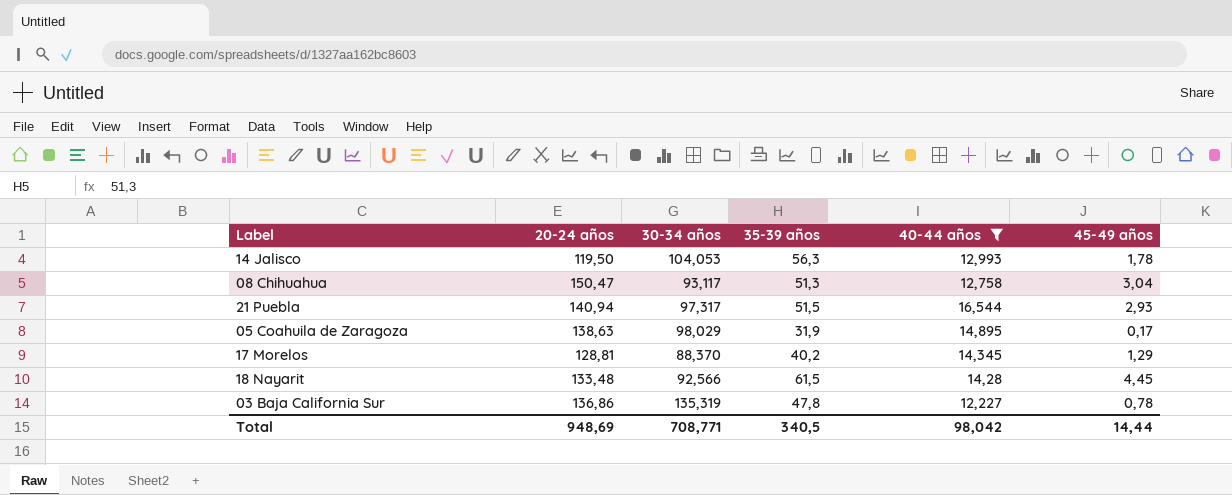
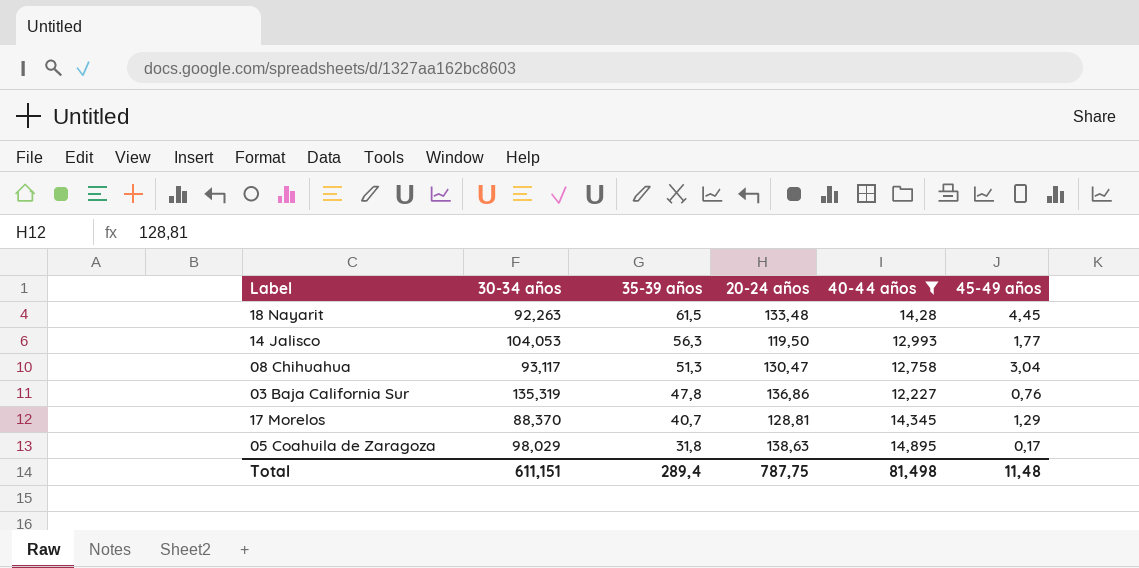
row order: none -> 35-39 años descending
column 20-24 años | position: 2 -> 4
row 21 Puebla: 140,94 | 97,317 | 51,5 | 16,544 | 2,93 -> none
18 Nayarit | 30-34 años: 92,566 -> 92,263
14 Jalisco | 45-49 años: 1,78 -> 1,77
08 Chihuahua | 20-24 años: 150,47 -> 130,47
03 Baja California Sur | 45-49 años: 0,78 -> 0,76
17 Morelos | 35-39 años: 40,2 -> 40,7
05 Coahuila de Zaragoza | 35-39 años: 31,9 -> 31,8
Total | 30-34 años: 708,771 -> 611,151
Total | 35-39 años: 340,5 -> 289,4
Total | 20-24 años: 948,69 -> 787,75
Total | 40-44 años: 98,042 -> 81,498
Total | 45-49 años: 14,44 -> 11,48

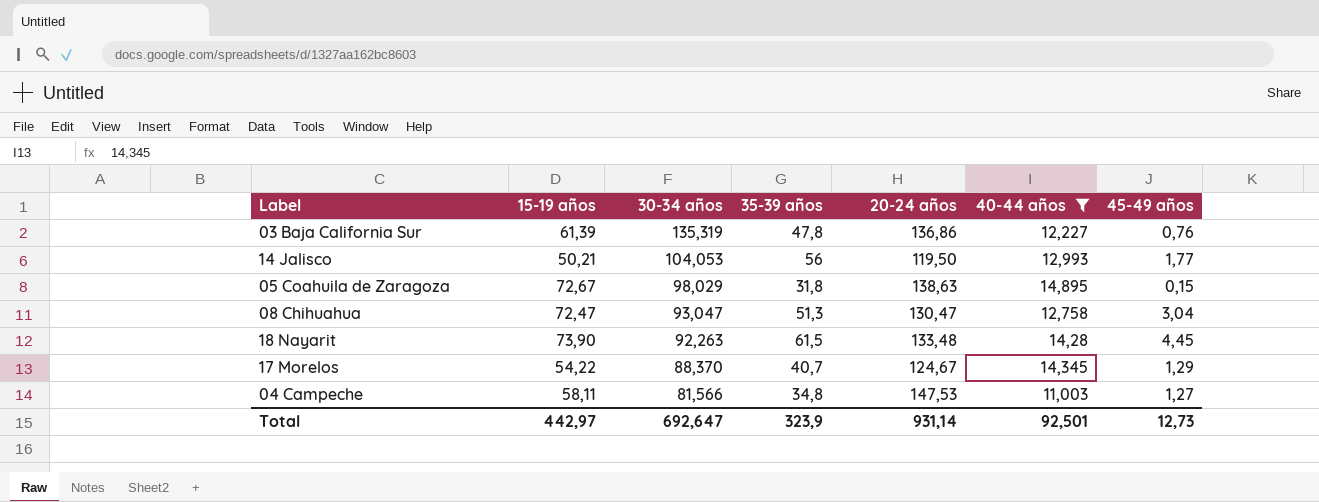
row order: 35-39 años descending -> 30-34 años descending
column 15-19 años | position: none -> 2
14 Jalisco | 35-39 años: 56,3 -> 56
05 Coahuila de Zaragoza | 45-49 años: 0,17 -> 0,15
08 Chihuahua | 30-34 años: 93,117 -> 93,047
17 Morelos | 20-24 años: 128,81 -> 124,67
row 04 Campeche: none -> 58,11 | 81,566 | 34,8 | 147,53 | 11,003 | 1,27
Total | 30-34 años: 611,151 -> 692,647
Total | 35-39 años: 289,4 -> 323,9
Total | 20-24 años: 787,75 -> 931,14
Total | 40-44 años: 81,498 -> 92,501
Total | 45-49 años: 11,48 -> 12,73

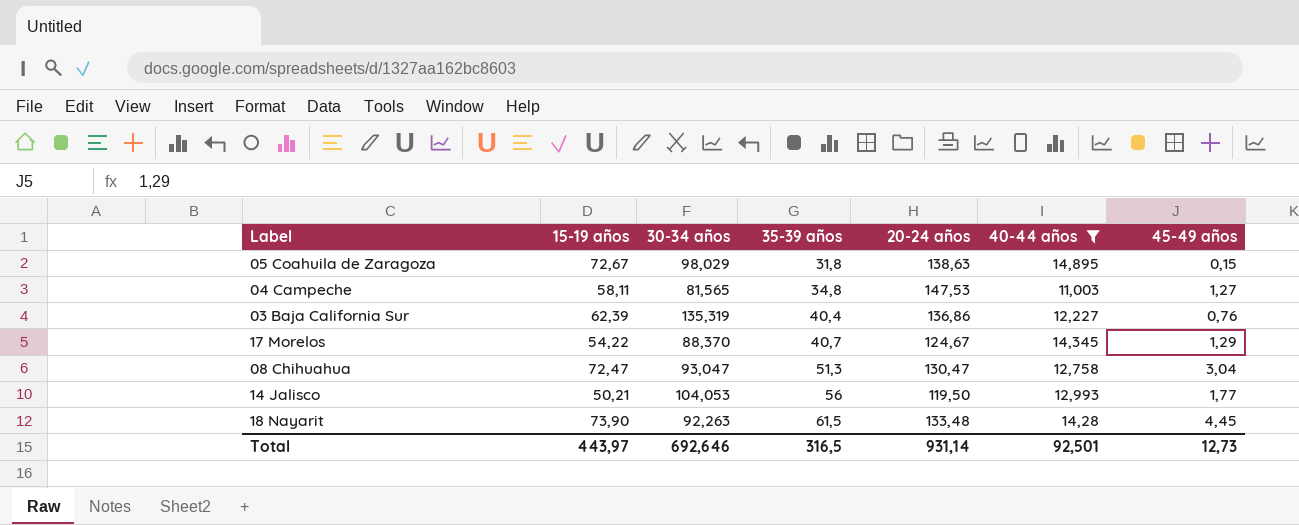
row order: 30-34 años descending -> 35-39 años ascending
04 Campeche | 30-34 años: 81,566 -> 81,565
03 Baja California Sur | 15-19 años: 61,39 -> 62,39
03 Baja California Sur | 35-39 años: 47,8 -> 40,4
Total | 15-19 años: 442,97 -> 443,97
Total | 30-34 años: 692,647 -> 692,646
Total | 35-39 años: 323,9 -> 316,5

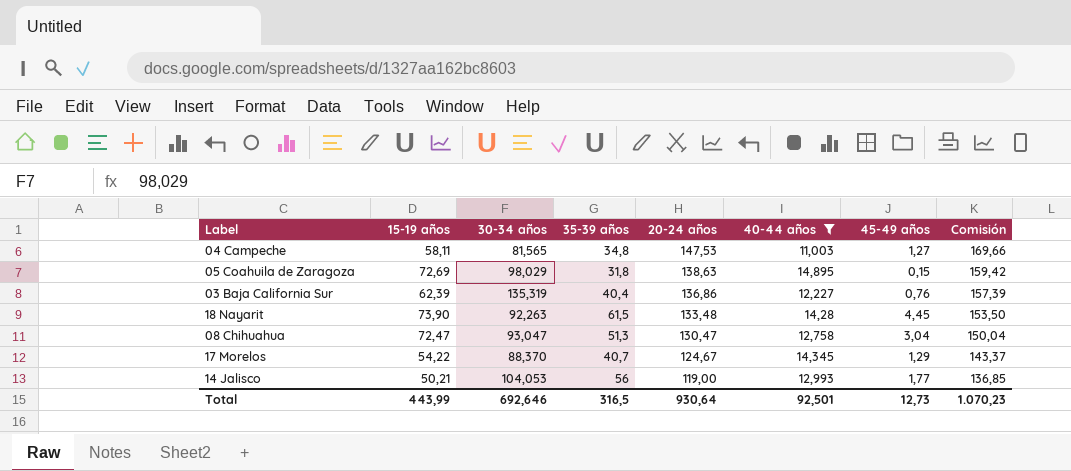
row order: 35-39 años ascending -> 20-24 años descending
column Comisión | formula: none -> [20-24 años] * 1,15
05 Coahuila de Zaragoza | 15-19 años: 72,67 -> 72,69
14 Jalisco | 20-24 años: 119,50 -> 119,00
Total | 15-19 años: 443,97 -> 443,99
Total | 20-24 años: 931,14 -> 930,64

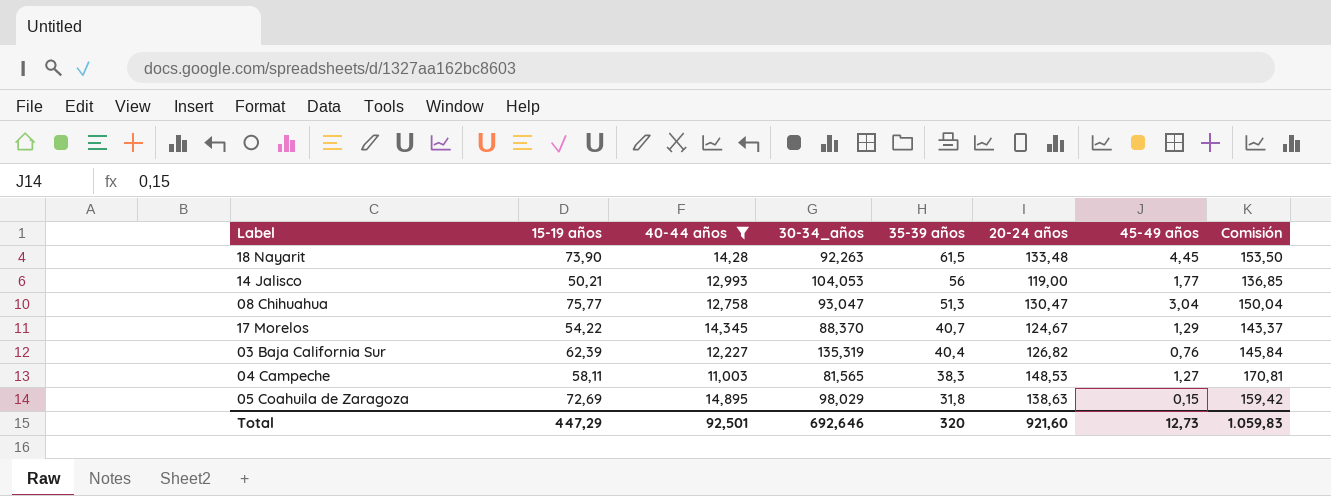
row order: 20-24 años descending -> 35-39 años descending
column 40-44 años | position: 6 -> 3
column name: 30-34 años -> 30-34_años
08 Chihuahua | 15-19 años: 72,47 -> 75,77
03 Baja California Sur | 20-24 años: 136,86 -> 126,82
03 Baja California Sur | Comisión: 157,39 -> 145,84
04 Campeche | 35-39 años: 34,8 -> 38,3
04 Campeche | 20-24 años: 147,53 -> 148,53
04 Campeche | Comisión: 169,66 -> 170,81
Total | 15-19 años: 443,99 -> 447,29
Total | 35-39 años: 316,5 -> 320
Total | 20-24 años: 930,64 -> 921,60
Total | Comisión: 1.070,23 -> 1.059,83

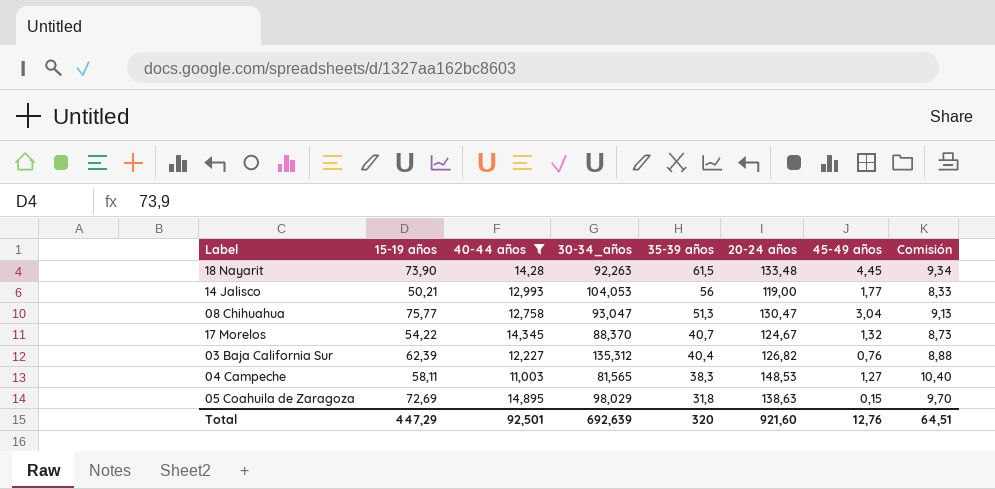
column Comisión | formula: [20-24 años] * 1,15 -> [20-24 años] * 0,07
17 Morelos | 45-49 años: 1,29 -> 1,32
03 Baja California Sur | 30-34_años: 135,319 -> 135,312
Total | 30-34_años: 692,646 -> 692,639
Total | 45-49 años: 12,73 -> 12,76
Total | Comisión: 1.059,83 -> 64,51

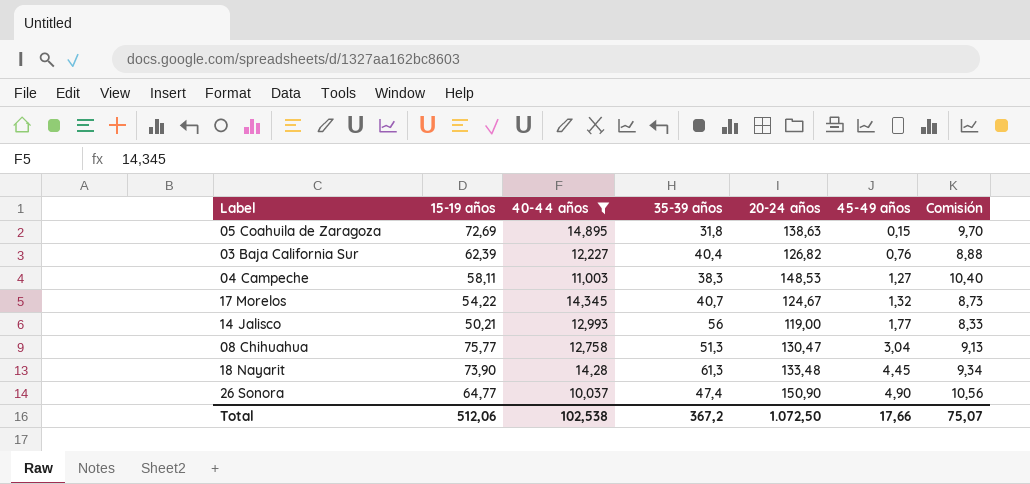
row order: 35-39 años descending -> 45-49 años ascending
column 30-34_años | position: 4 -> none
18 Nayarit | 35-39 años: 61,5 -> 61,3
row 26 Sonora: none -> 64,77 | 10,037 | 47,4 | 150,90 | 4,90 | 10,56
Total | 15-19 años: 447,29 -> 512,06
Total | 40-44 años: 92,501 -> 102,538
Total | 35-39 años: 320 -> 367,2
Total | 20-24 años: 921,60 -> 1.072,50
Total | 45-49 años: 12,76 -> 17,66
Total | Comisión: 64,51 -> 75,07

